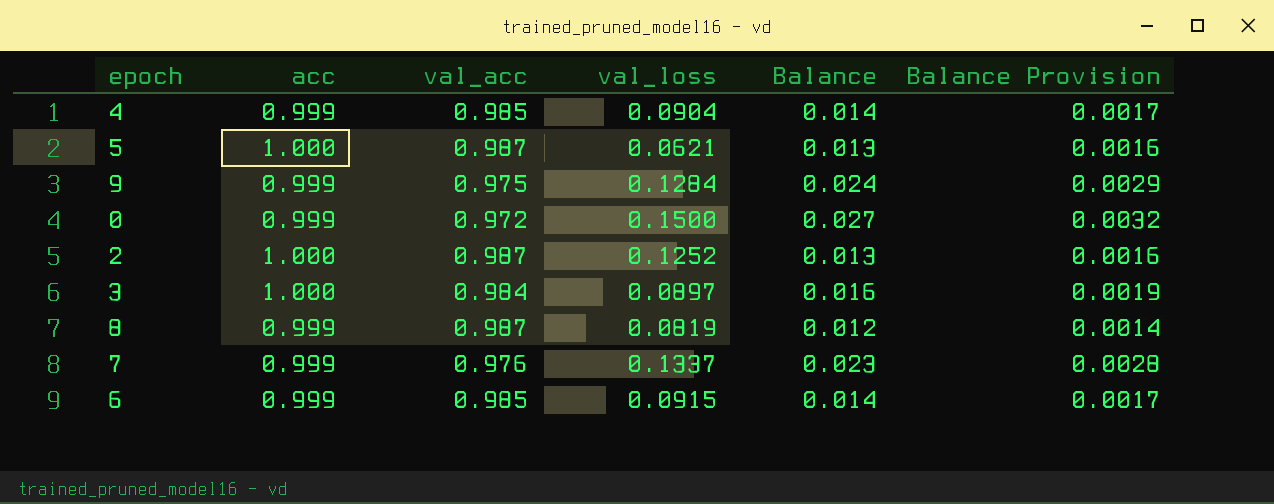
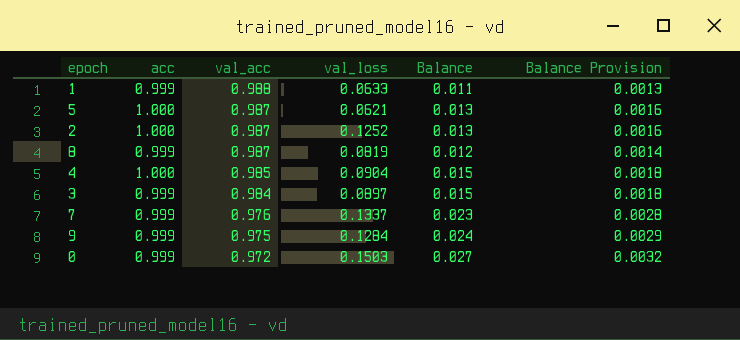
row order: none -> val_acc descending
row 6: 0.999 | 0.985 | 0.0915 | 0.014 | 0.0017 -> none
row 1: none -> 0.999 | 0.988 | 0.0633 | 0.011 | 0.0013
4 | acc: 0.999 -> 1.000
4 | Balance: 0.014 -> 0.015
4 | Balance Provision: 0.0017 -> 0.0018
3 | acc: 1.000 -> 0.999
3 | Balance: 0.016 -> 0.015
3 | Balance Provision: 0.0019 -> 0.0018
0 | val_loss: 0.1500 -> 0.1503

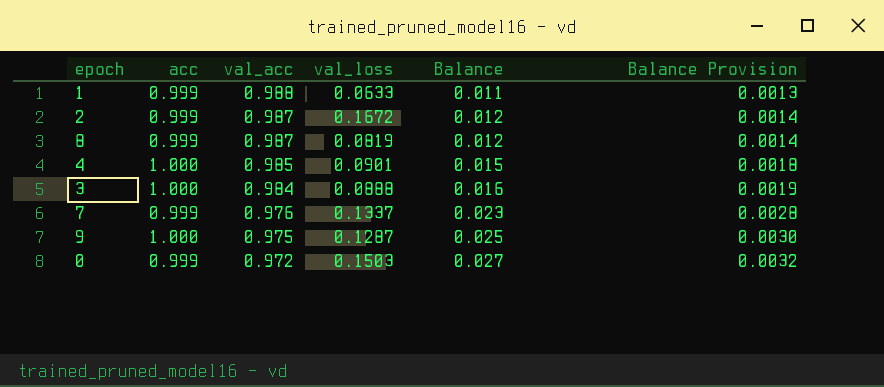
row 5: 1.000 | 0.987 | 0.0621 | 0.013 | 0.0016 -> none
2 | acc: 1.000 -> 0.999
2 | val_loss: 0.1252 -> 0.1672
2 | Balance: 0.013 -> 0.012
2 | Balance Provision: 0.0016 -> 0.0014
4 | val_loss: 0.0904 -> 0.0901
3 | acc: 0.999 -> 1.000
3 | val_loss: 0.0897 -> 0.0888
3 | Balance: 0.015 -> 0.016
3 | Balance Provision: 0.0018 -> 0.0019
9 | acc: 0.999 -> 1.000
9 | val_loss: 0.1284 -> 0.1287
9 | Balance: 0.024 -> 0.025
9 | Balance Provision: 0.0029 -> 0.0030

